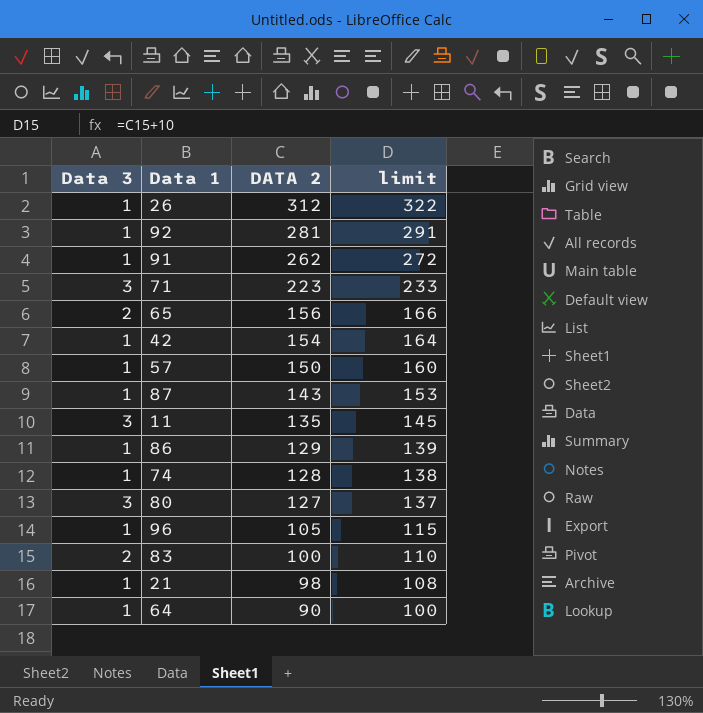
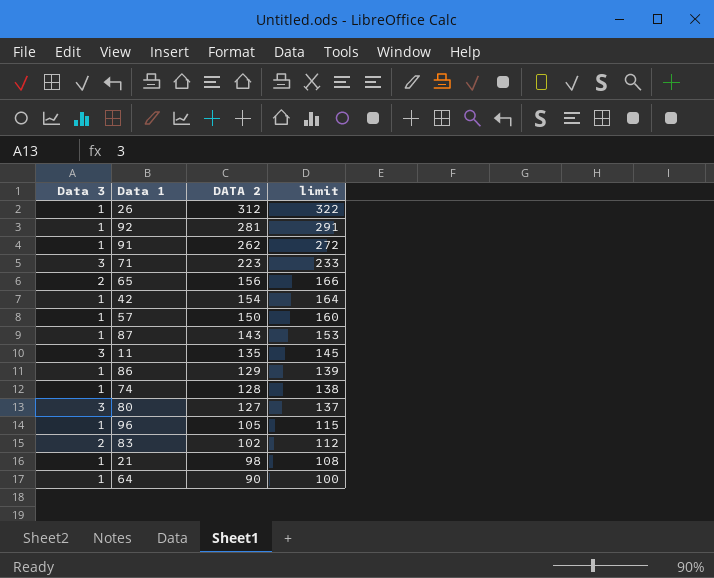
83 | DATA 2: 100 -> 102
83 | limit: 110 -> 112

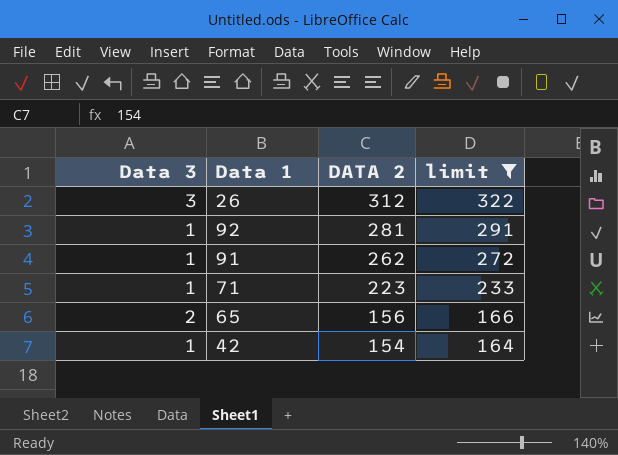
filter: none -> limit >= 164
26 | Data 3: 1 -> 3
71 | Data 3: 3 -> 1

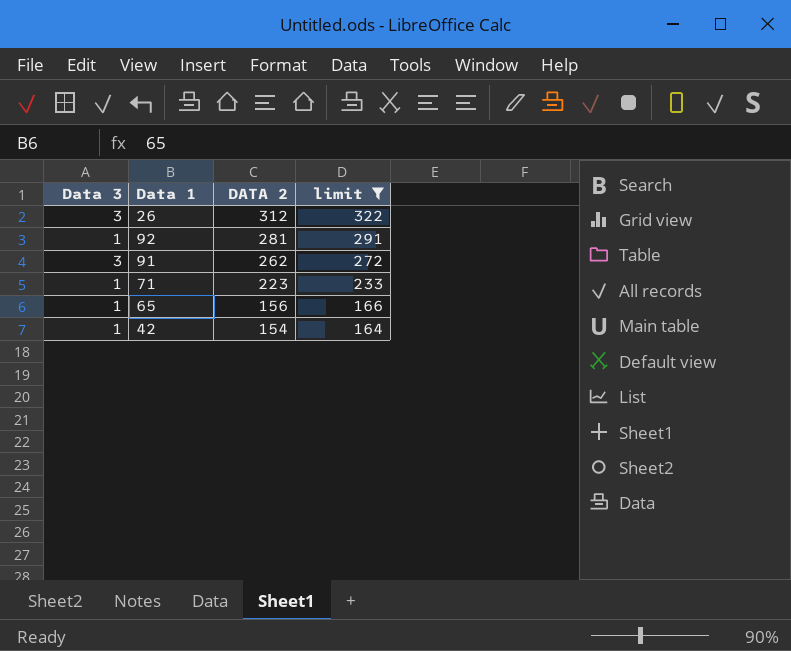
91 | Data 3: 1 -> 3
65 | Data 3: 2 -> 1

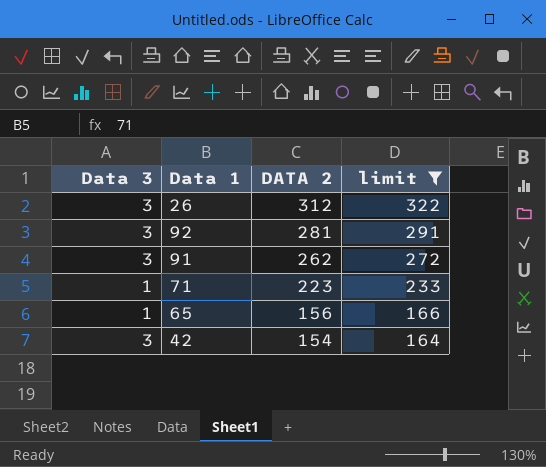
92 | Data 3: 1 -> 3
42 | Data 3: 1 -> 3

